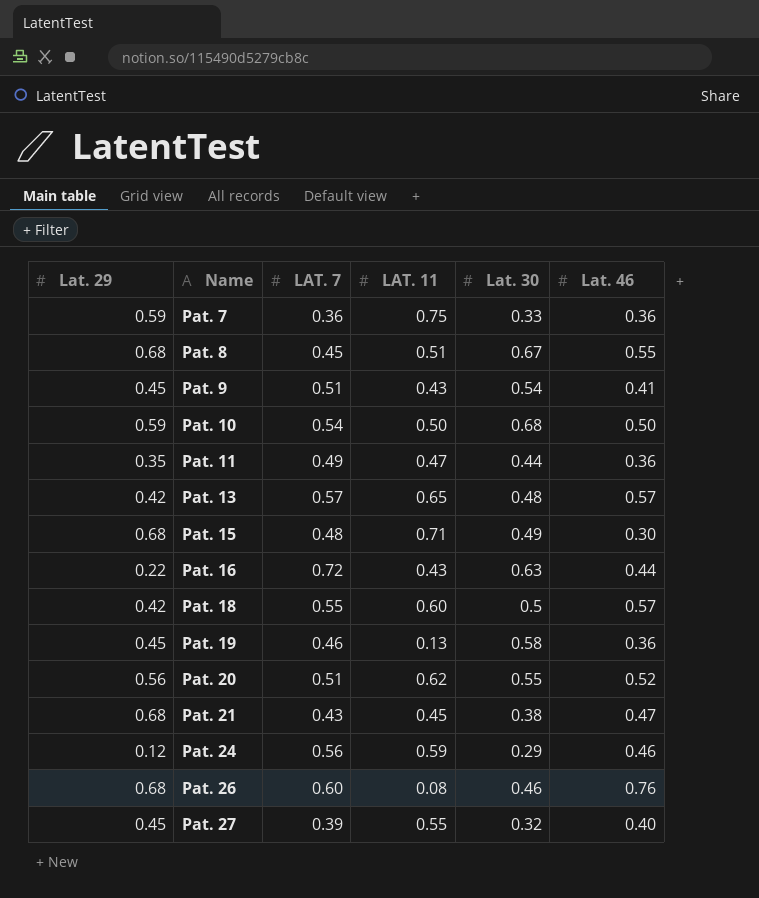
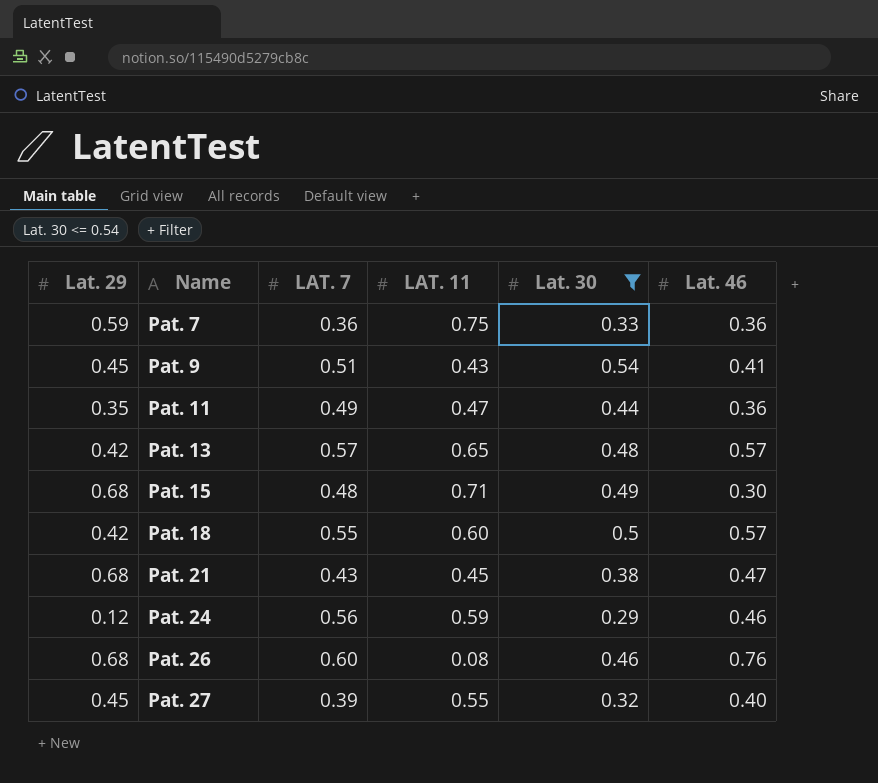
filter: none -> Lat. 30 <= 0.54

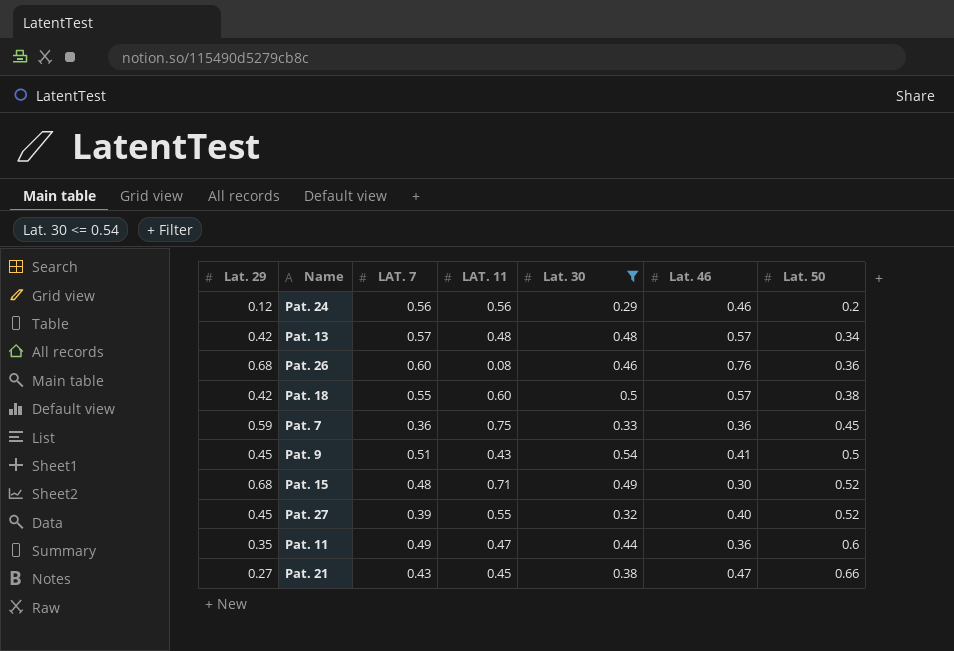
row order: Name ascending -> Lat. 50 ascending
column Lat. 50 | position: none -> 7
Pat. 24 | LAT. 11: 0.59 -> 0.56
Pat. 13 | LAT. 11: 0.65 -> 0.48
Pat. 21 | Lat. 29: 0.68 -> 0.27

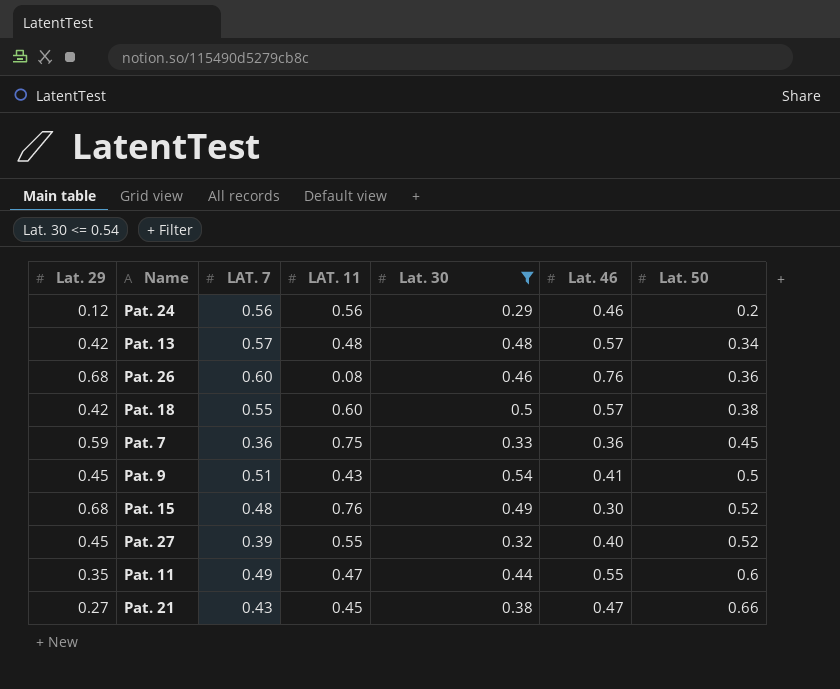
Pat. 15 | LAT. 11: 0.71 -> 0.76
Pat. 11 | Lat. 46: 0.36 -> 0.55

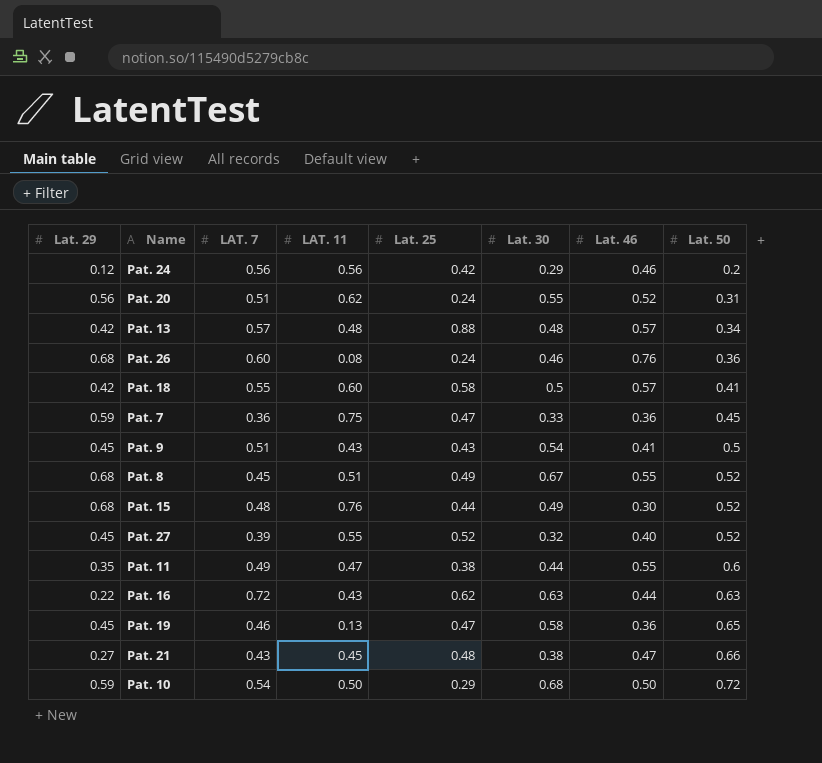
filter: Lat. 30 <= 0.54 -> none
column Lat. 25 | position: none -> 5
Pat. 18 | Lat. 50: 0.38 -> 0.41

